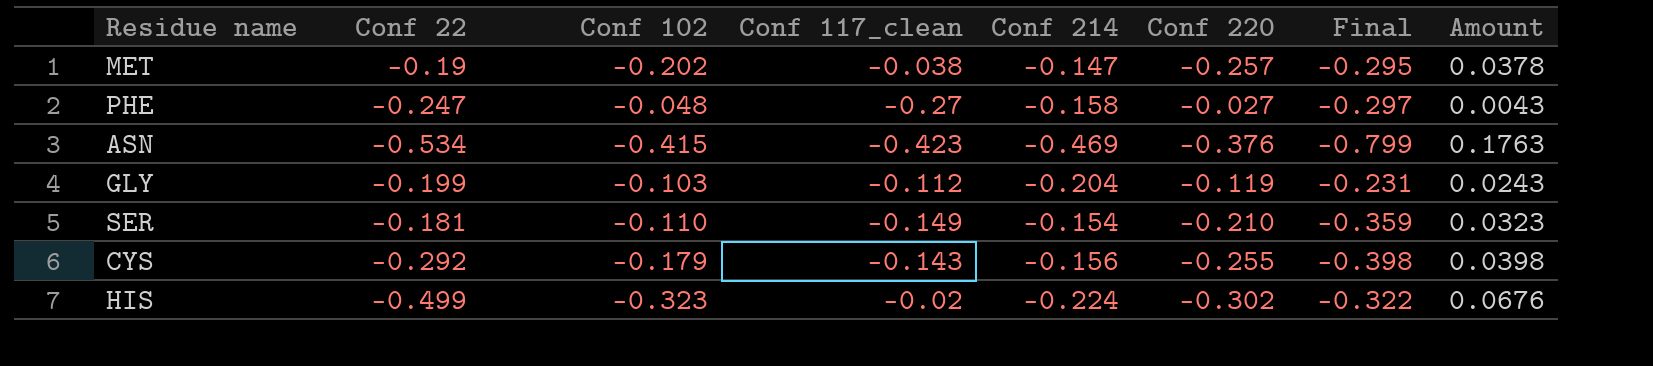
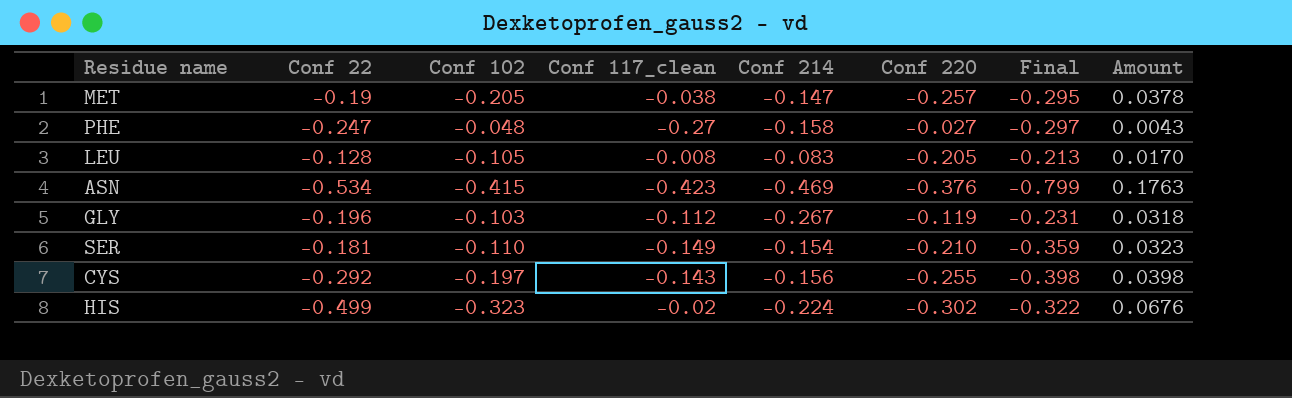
MET | Conf 102: -0.202 -> -0.205
row LEU: none -> -0.128 | -0.105 | -0.008 | -0.083 | -0.205 | -0.213 | 0.0170
GLY | Conf 22: -0.199 -> -0.196
GLY | Conf 214: -0.204 -> -0.267
GLY | Amount: 0.0243 -> 0.0318
CYS | Conf 102: -0.179 -> -0.197

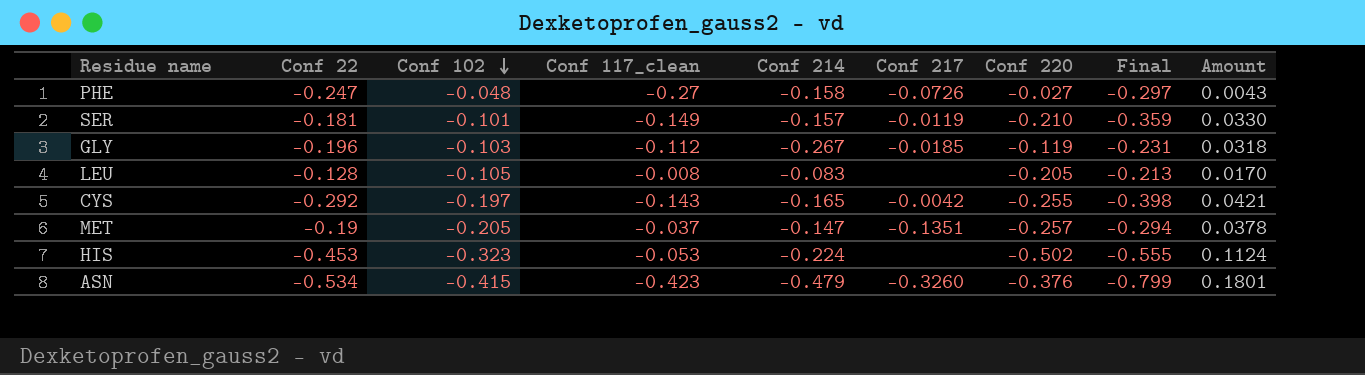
row order: none -> Conf 102 descending
column Conf 217 | position: none -> 6
SER | Conf 102: -0.110 -> -0.101
SER | Conf 214: -0.154 -> -0.157
SER | Amount: 0.0323 -> 0.0330
CYS | Conf 214: -0.156 -> -0.165
CYS | Amount: 0.0398 -> 0.0421
MET | Conf 117_clean: -0.038 -> -0.037
MET | Final: -0.295 -> -0.294
HIS | Conf 22: -0.499 -> -0.453
HIS | Conf 117_clean: -0.02 -> -0.053
HIS | Conf 220: -0.302 -> -0.502
HIS | Final: -0.322 -> -0.555
HIS | Amount: 0.0676 -> 0.1124
ASN | Conf 214: -0.469 -> -0.479
ASN | Amount: 0.1763 -> 0.1801

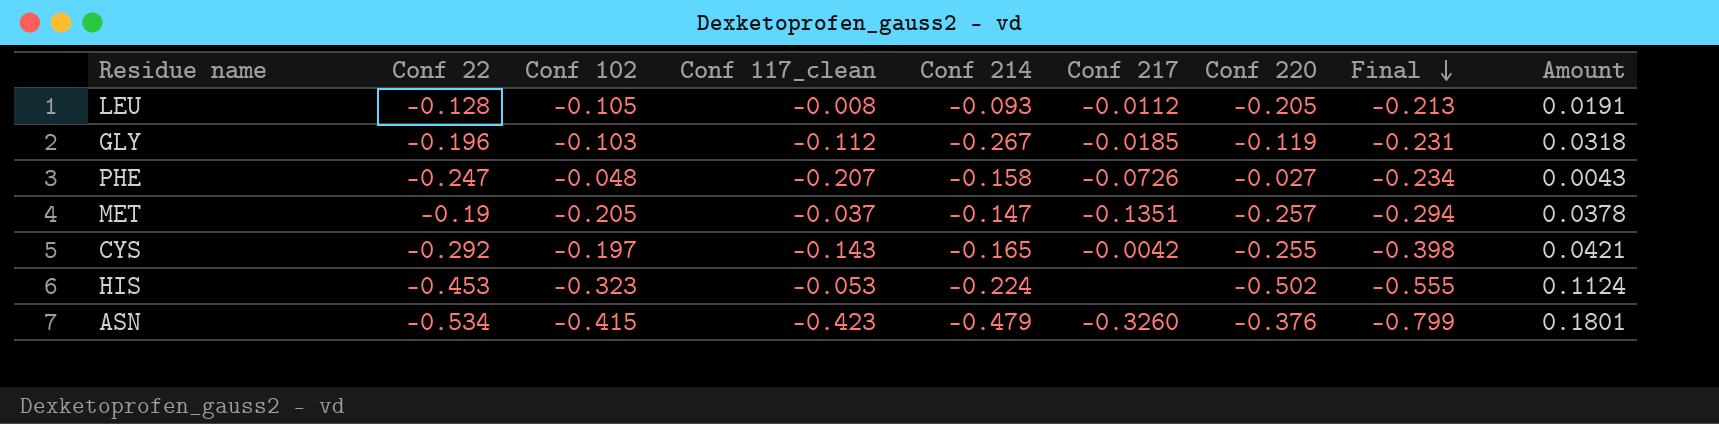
row order: Conf 102 descending -> Final descending
row SER: -0.181 | -0.101 | -0.149 | -0.157 | -0.0119 | -0.210 | -0.359 | 0.0330 -> none
LEU | Conf 214: -0.083 -> -0.093
LEU | Conf 217: none -> -0.0112
LEU | Amount: 0.0170 -> 0.0191
PHE | Conf 117_clean: -0.27 -> -0.207
PHE | Final: -0.297 -> -0.234

